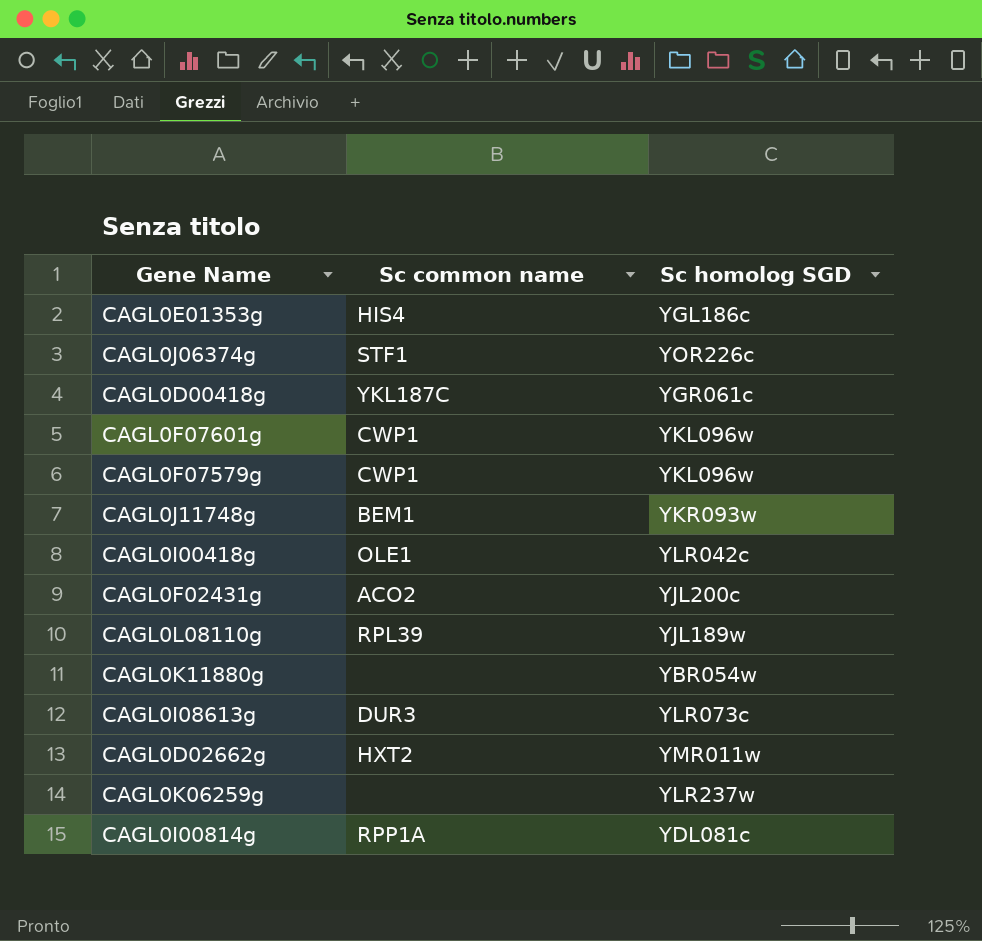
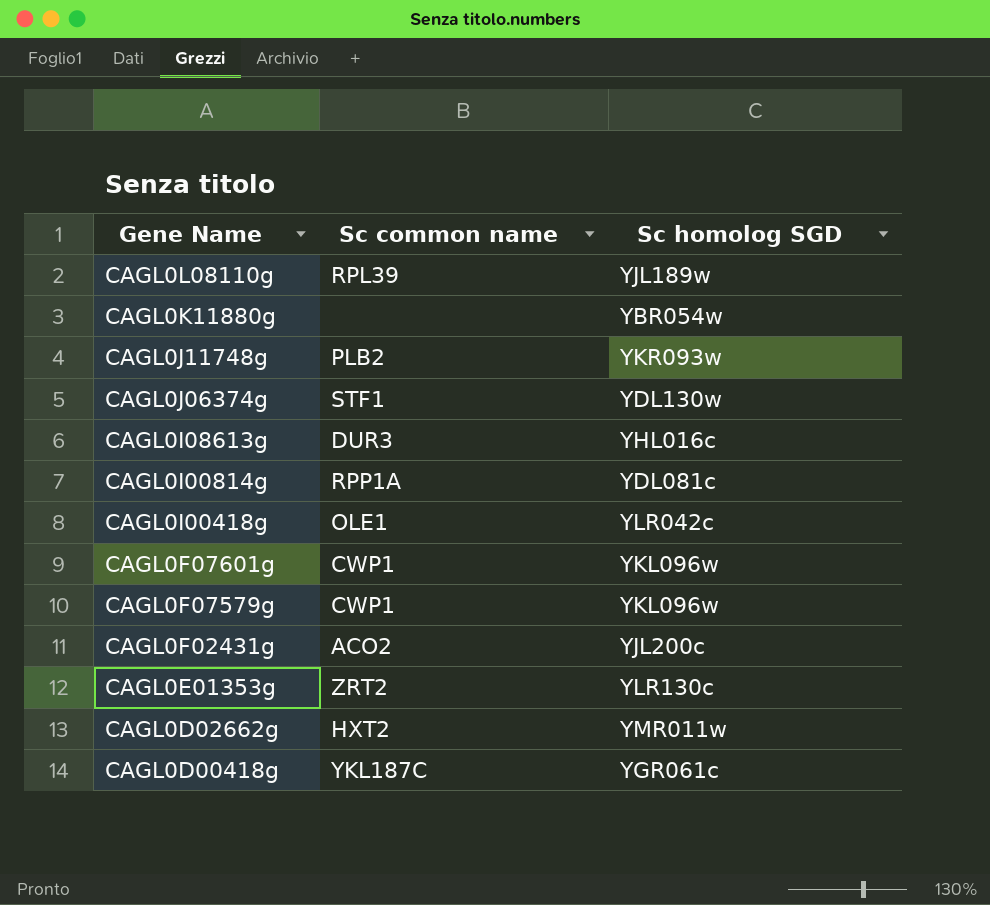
row order: none -> Gene Name descending
row CAGL0K06259g: none | YLR237w -> none
CAGL0J11748g | Sc common name: BEM1 -> PLB2
CAGL0J06374g | Sc homolog SGD: YOR226c -> YDL130w
CAGL0I08613g | Sc homolog SGD: YLR073c -> YHL016c
CAGL0E01353g | Sc common name: HIS4 -> ZRT2
CAGL0E01353g | Sc homolog SGD: YGL186c -> YLR130c

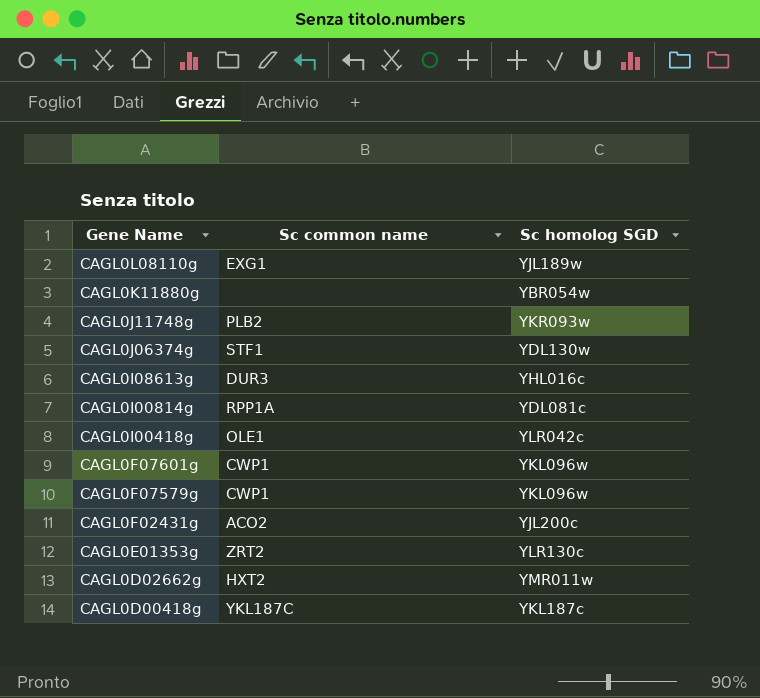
CAGL0L08110g | Sc common name: RPL39 -> EXG1
CAGL0D00418g | Sc homolog SGD: YGR061c -> YKL187c

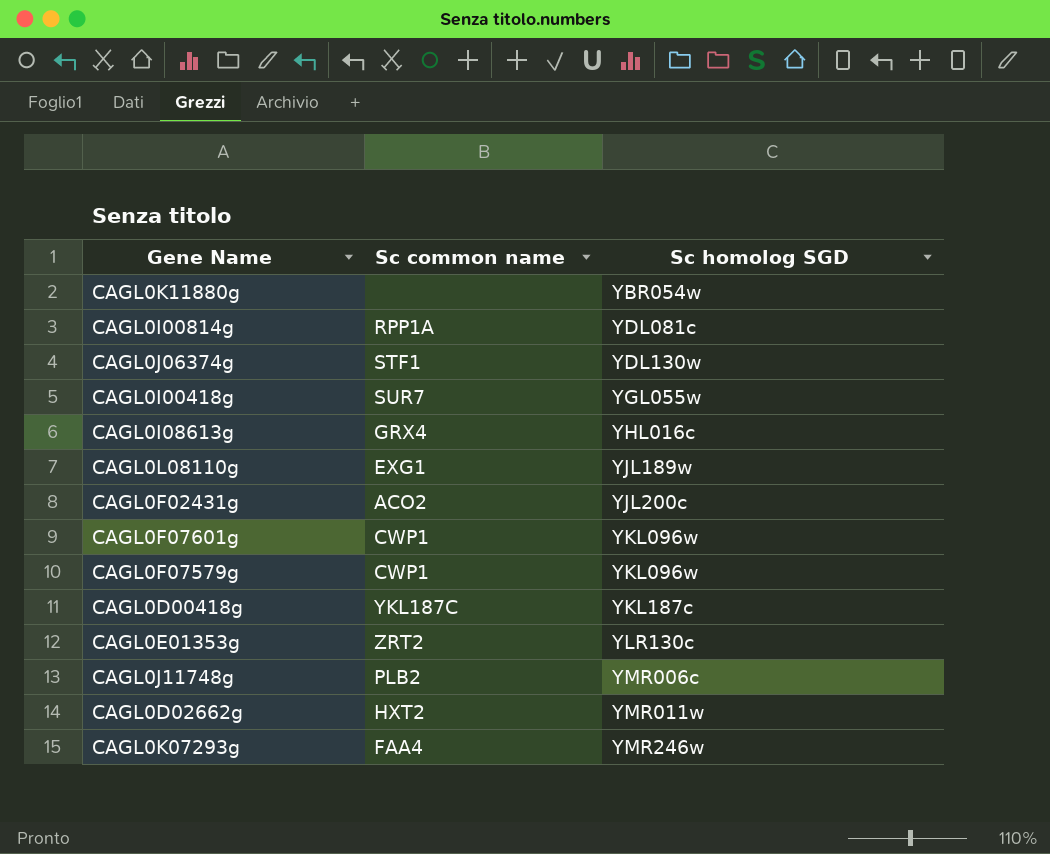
row order: Gene Name descending -> Sc homolog SGD ascending
CAGL0I00418g | Sc common name: OLE1 -> SUR7
CAGL0I00418g | Sc homolog SGD: YLR042c -> YGL055w
CAGL0I08613g | Sc common name: DUR3 -> GRX4
CAGL0J11748g | Sc homolog SGD: YKR093w -> YMR006c
row CAGL0K07293g: none -> FAA4 | YMR246w

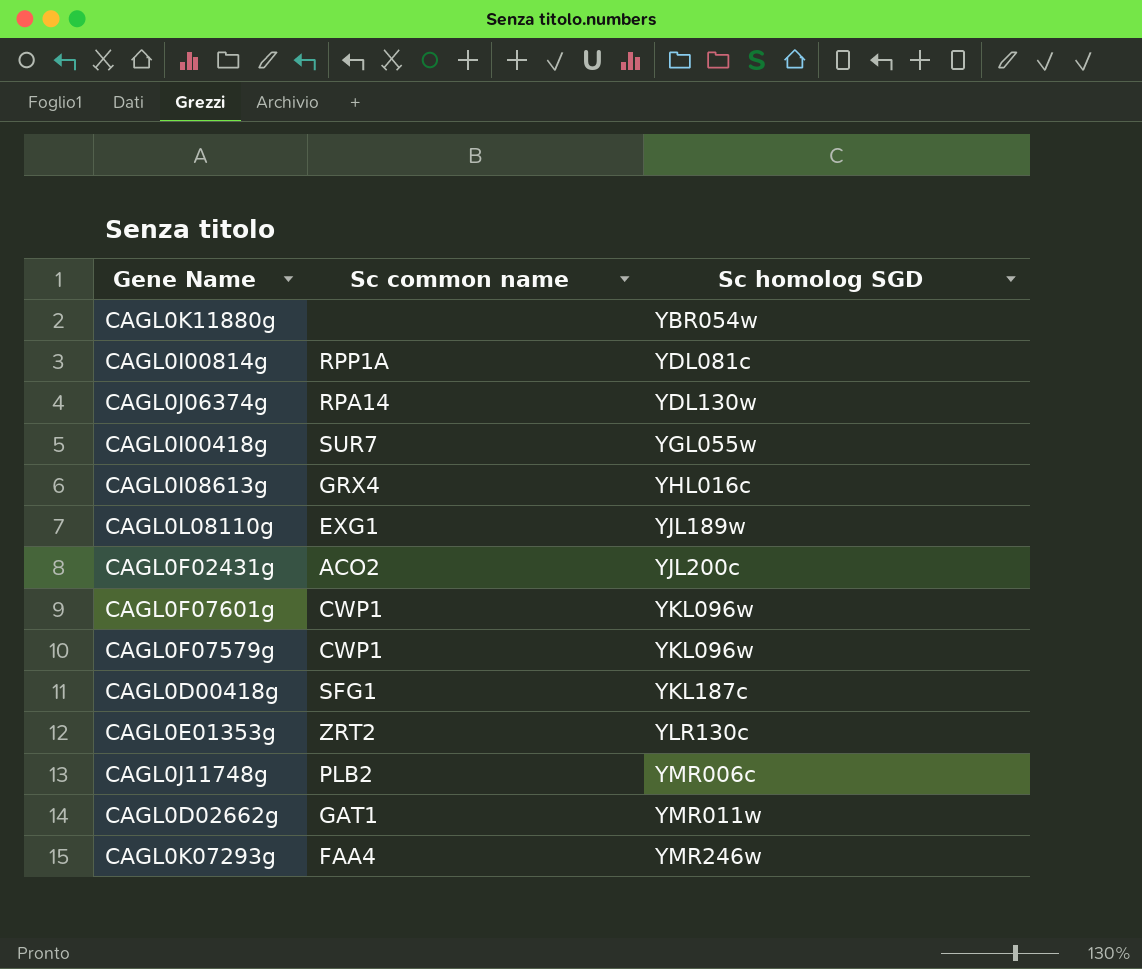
CAGL0J06374g | Sc common name: STF1 -> RPA14
CAGL0D00418g | Sc common name: YKL187C -> SFG1
CAGL0D02662g | Sc common name: HXT2 -> GAT1

